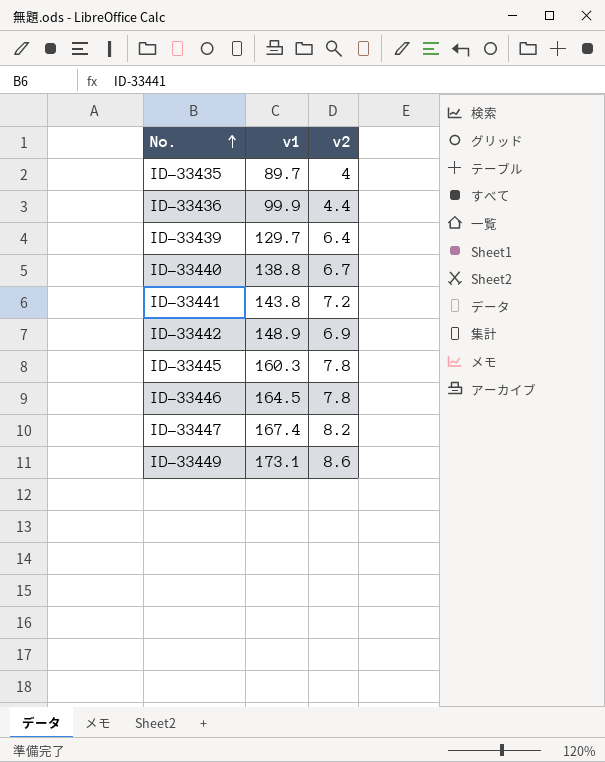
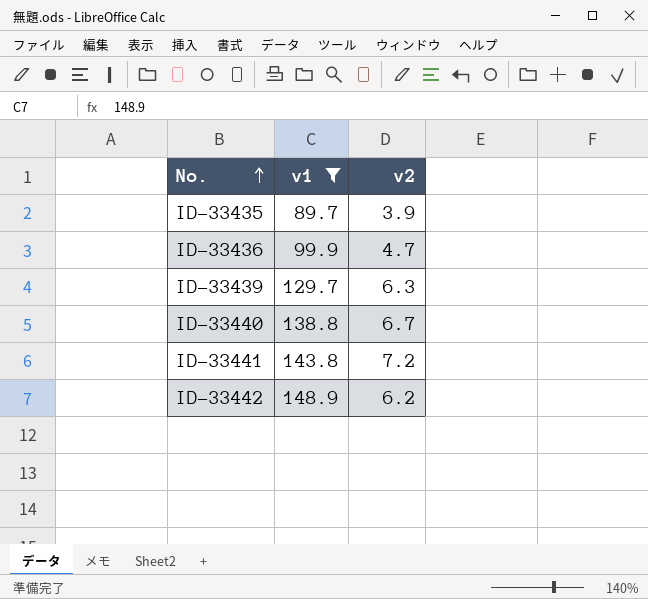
filter: none -> v1 <= 148.9
ID-33435 | v2: 4 -> 3.9
ID-33436 | v2: 4.4 -> 4.7
ID-33439 | v2: 6.4 -> 6.3
ID-33442 | v2: 6.9 -> 6.2

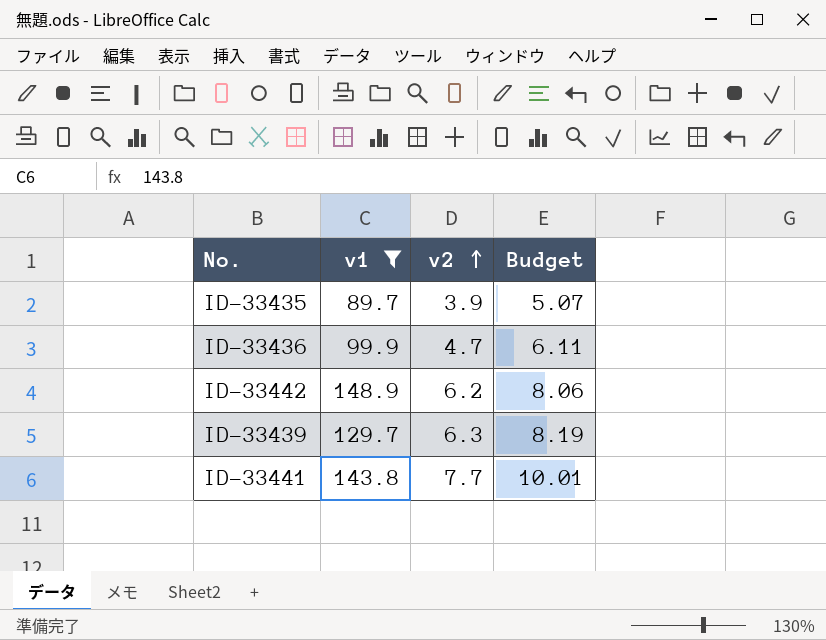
row order: No. ascending -> v2 ascending
column Budget | formula: none -> [v2] * 1.3
row ID-33440: 138.8 | 6.7 -> none
ID-33441 | v2: 7.2 -> 7.7

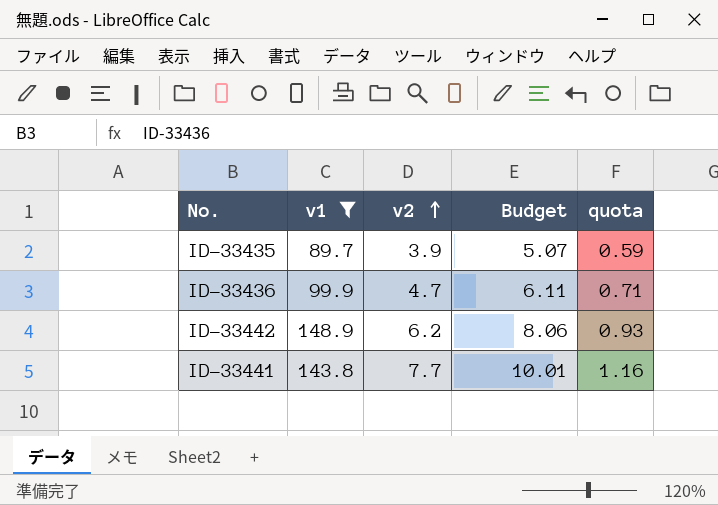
column quota | formula: none -> [v2] * 0.15
row ID-33439: 129.7 | 6.3 | 8.19 -> none

